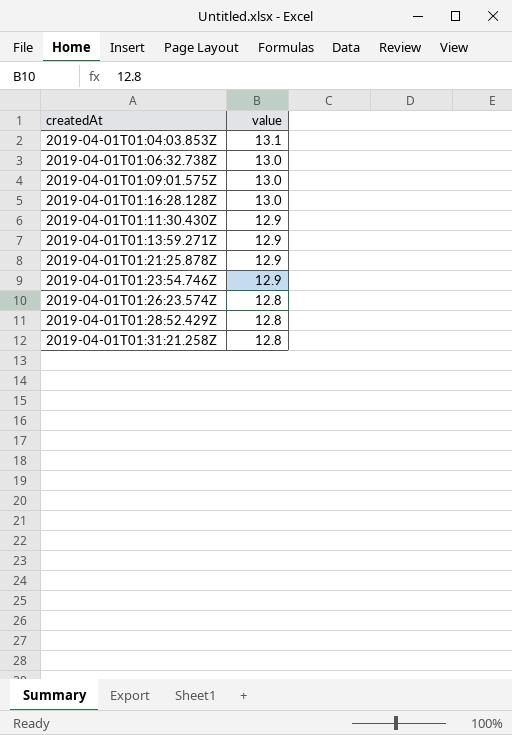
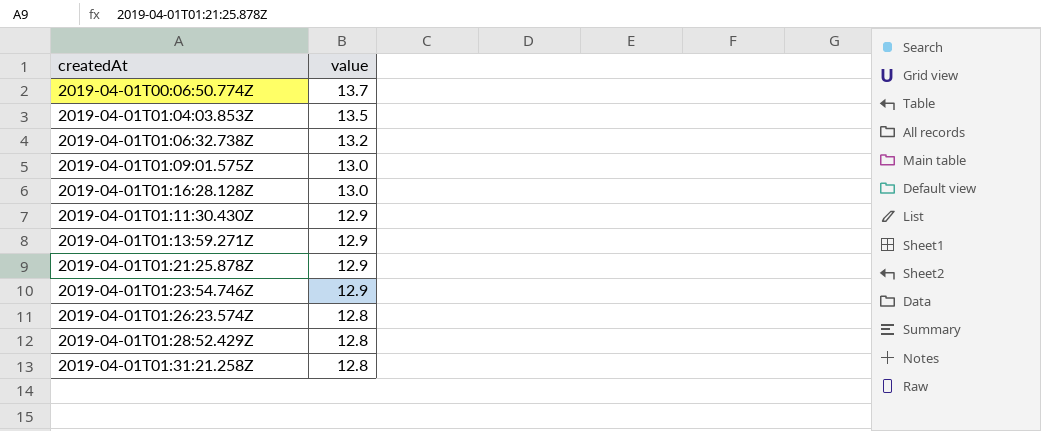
row 2019-04-01T00:06:50.774Z: none -> 13.7
2019-04-01T01:04:03.853Z | value: 13.1 -> 13.5
2019-04-01T01:06:32.738Z | value: 13.0 -> 13.2

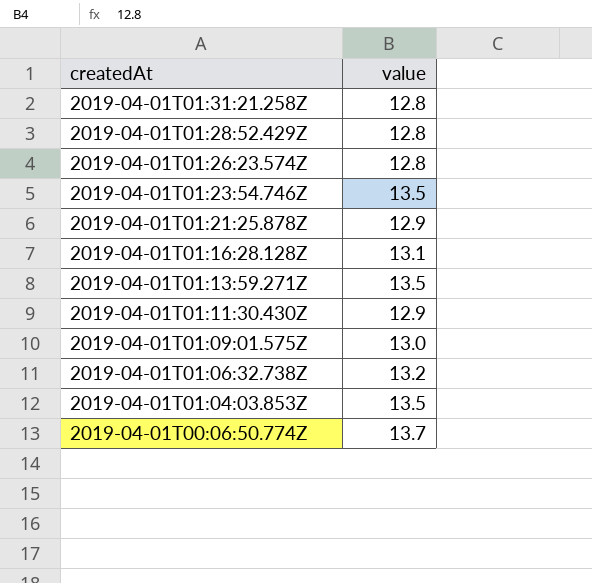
row order: value descending -> createdAt descending
2019-04-01T01:23:54.746Z | value: 12.9 -> 13.5
2019-04-01T01:16:28.128Z | value: 13.0 -> 13.1
2019-04-01T01:13:59.271Z | value: 12.9 -> 13.5

